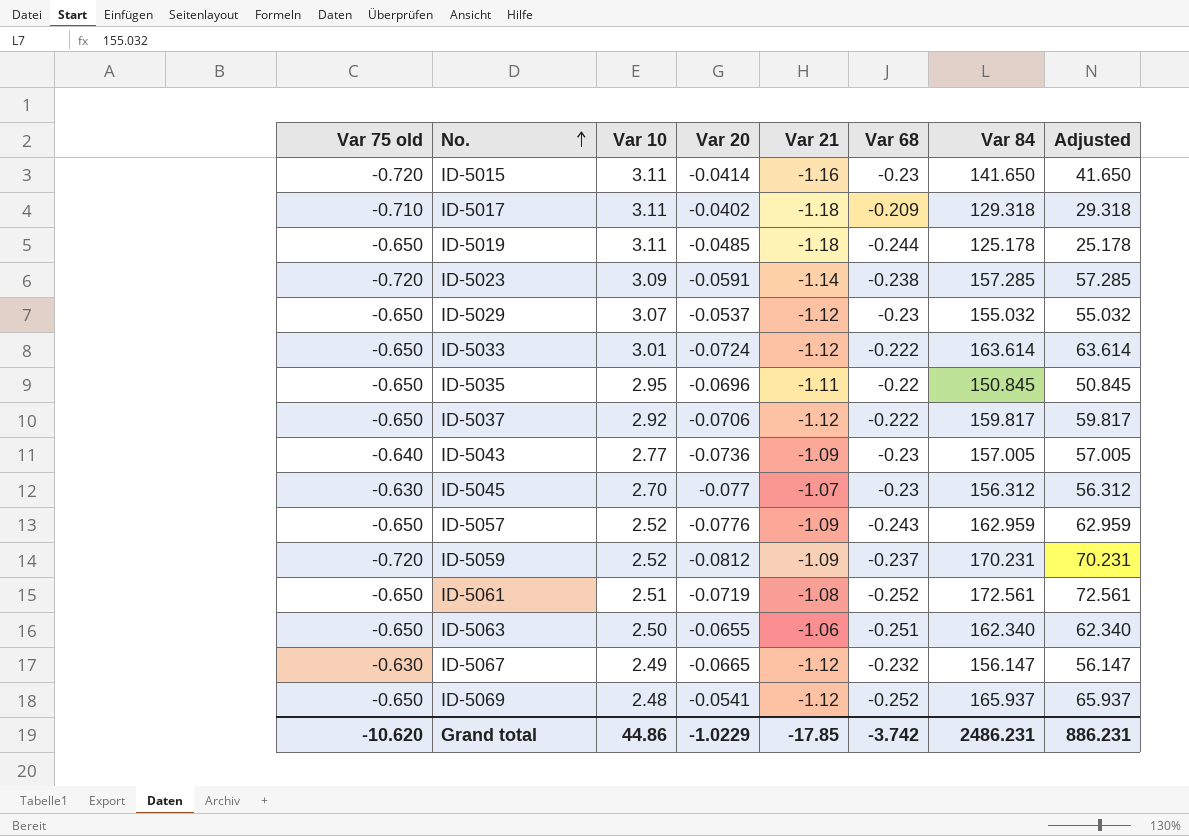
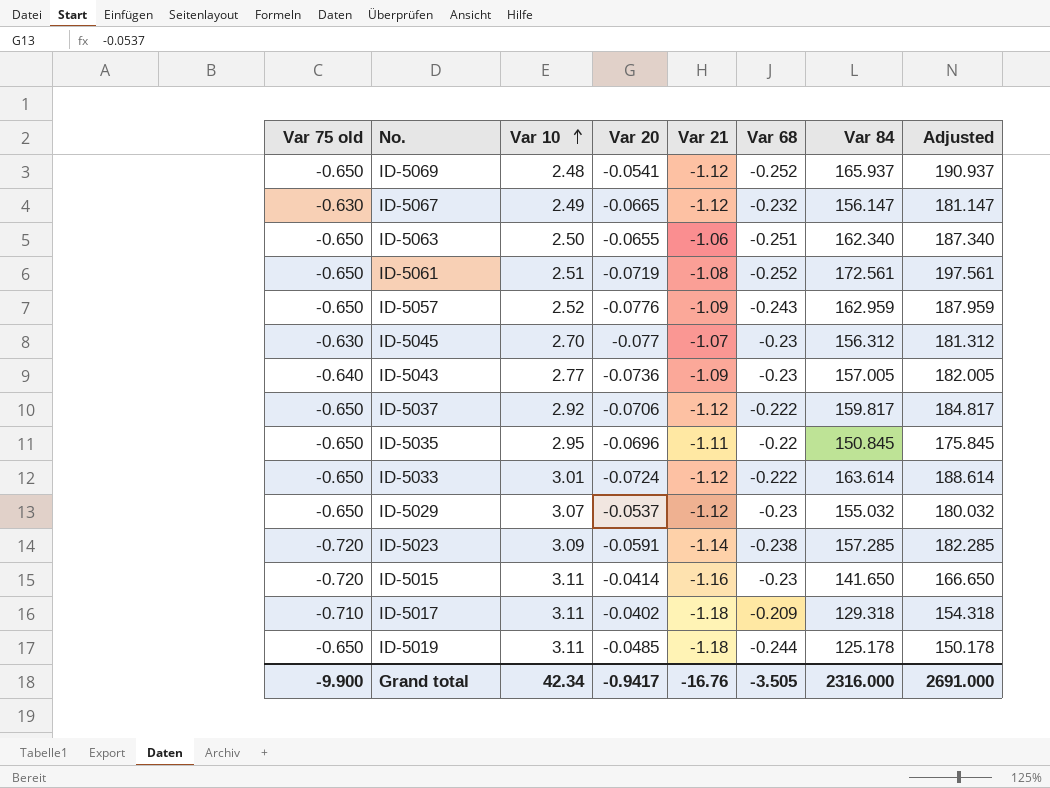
row order: No. ascending -> Var 10 ascending
column Adjusted | formula: [Var 84] - 100 -> [Var 84] + 25
row ID-5059: -0.720 | 2.52 | -0.0812 | -1.09 | -0.237 | 170.231 | 70.231 -> none
Grand total | Var 75 old: -10.620 -> -9.900
Grand total | Var 10: 44.86 -> 42.34
Grand total | Var 20: -1.0229 -> -0.9417
Grand total | Var 21: -17.85 -> -16.76
Grand total | Var 68: -3.742 -> -3.505
Grand total | Var 84: 2486.231 -> 2316.000
Grand total | Adjusted: 886.231 -> 2691.000

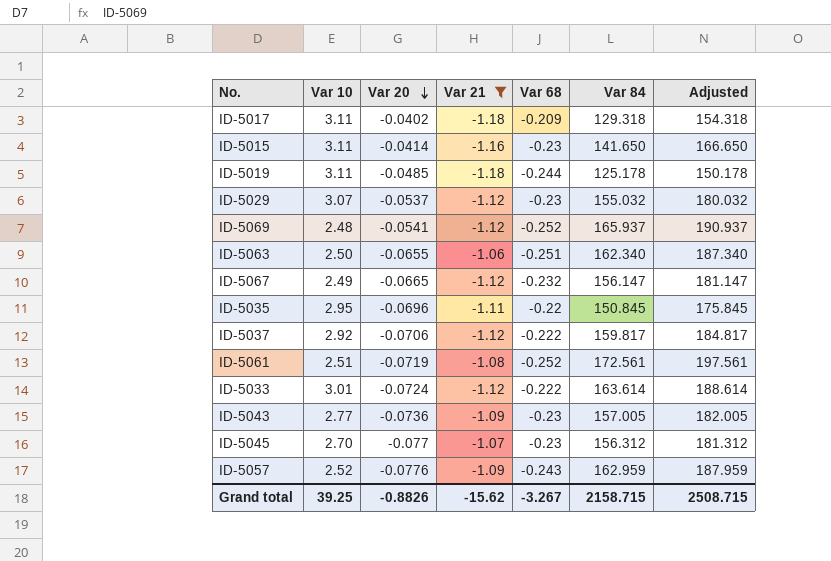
filter: none -> Var 21 != -1.14
row order: Var 10 ascending -> Var 20 descending
column Var 75 old | position: 1 -> none
Grand total | Var 10: 42.34 -> 39.25
Grand total | Var 20: -0.9417 -> -0.8826
Grand total | Var 21: -16.76 -> -15.62
Grand total | Var 68: -3.505 -> -3.267
Grand total | Var 84: 2316.000 -> 2158.715
Grand total | Adjusted: 2691.000 -> 2508.715

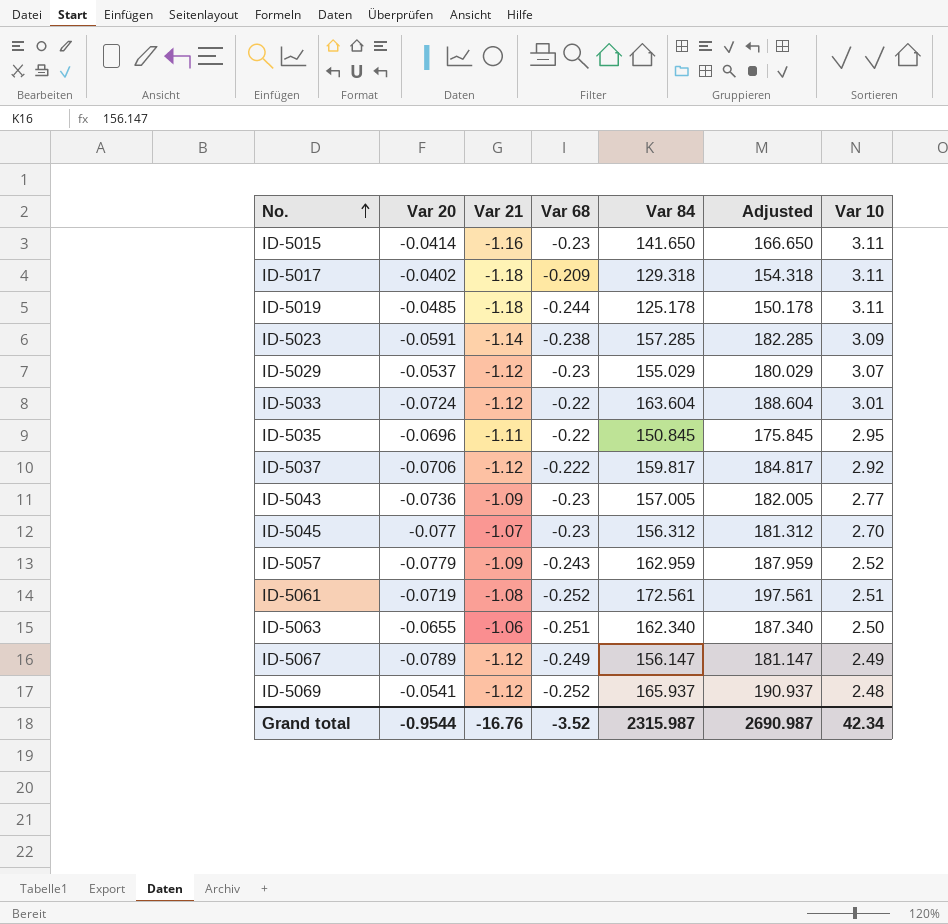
filter: Var 21 != -1.14 -> none
row order: Var 20 descending -> No. ascending
column Var 10 | position: 2 -> 7
ID-5029 | Var 84: 155.032 -> 155.029
ID-5029 | Adjusted: 180.032 -> 180.029
ID-5033 | Var 68: -0.222 -> -0.22
ID-5033 | Var 84: 163.614 -> 163.604
ID-5033 | Adjusted: 188.614 -> 188.604
ID-5057 | Var 20: -0.0776 -> -0.0779
ID-5067 | Var 20: -0.0665 -> -0.0789
ID-5067 | Var 68: -0.232 -> -0.249
Grand total | Var 20: -0.8826 -> -0.9544
Grand total | Var 21: -15.62 -> -16.76
Grand total | Var 68: -3.267 -> -3.52
Grand total | Var 84: 2158.715 -> 2315.987
Grand total | Adjusted: 2508.715 -> 2690.987
Grand total | Var 10: 39.25 -> 42.34

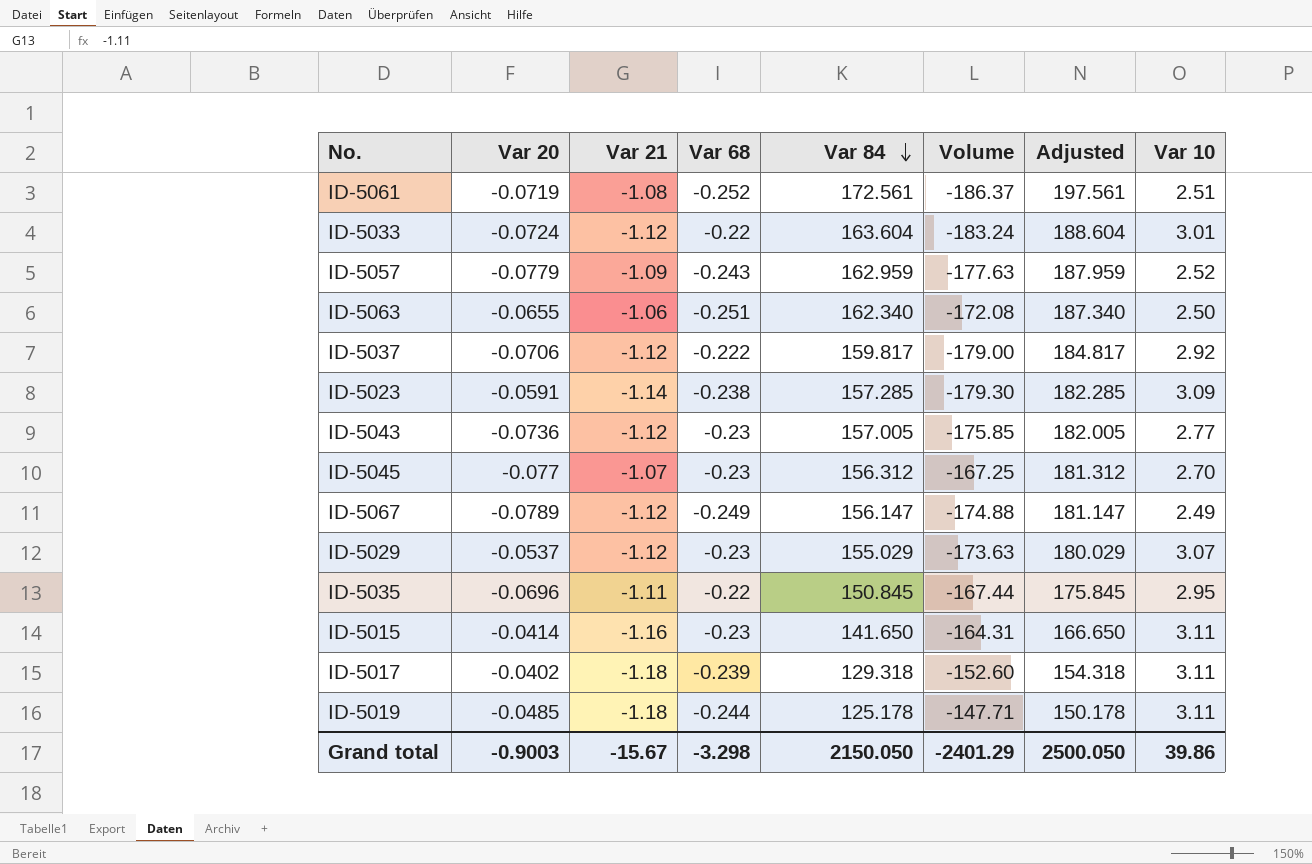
row order: No. ascending -> Var 84 descending
column Volume | formula: none -> [Var 21] * [Var 84]
row ID-5069: -0.0541 | -1.12 | -0.252 | 165.937 | 190.937 | 2.48 -> none
ID-5043 | Var 21: -1.09 -> -1.12
ID-5017 | Var 68: -0.209 -> -0.239
Grand total | Var 20: -0.9544 -> -0.9003
Grand total | Var 21: -16.76 -> -15.67
Grand total | Var 68: -3.52 -> -3.298
Grand total | Var 84: 2315.987 -> 2150.050
Grand total | Adjusted: 2690.987 -> 2500.050
Grand total | Var 10: 42.34 -> 39.86

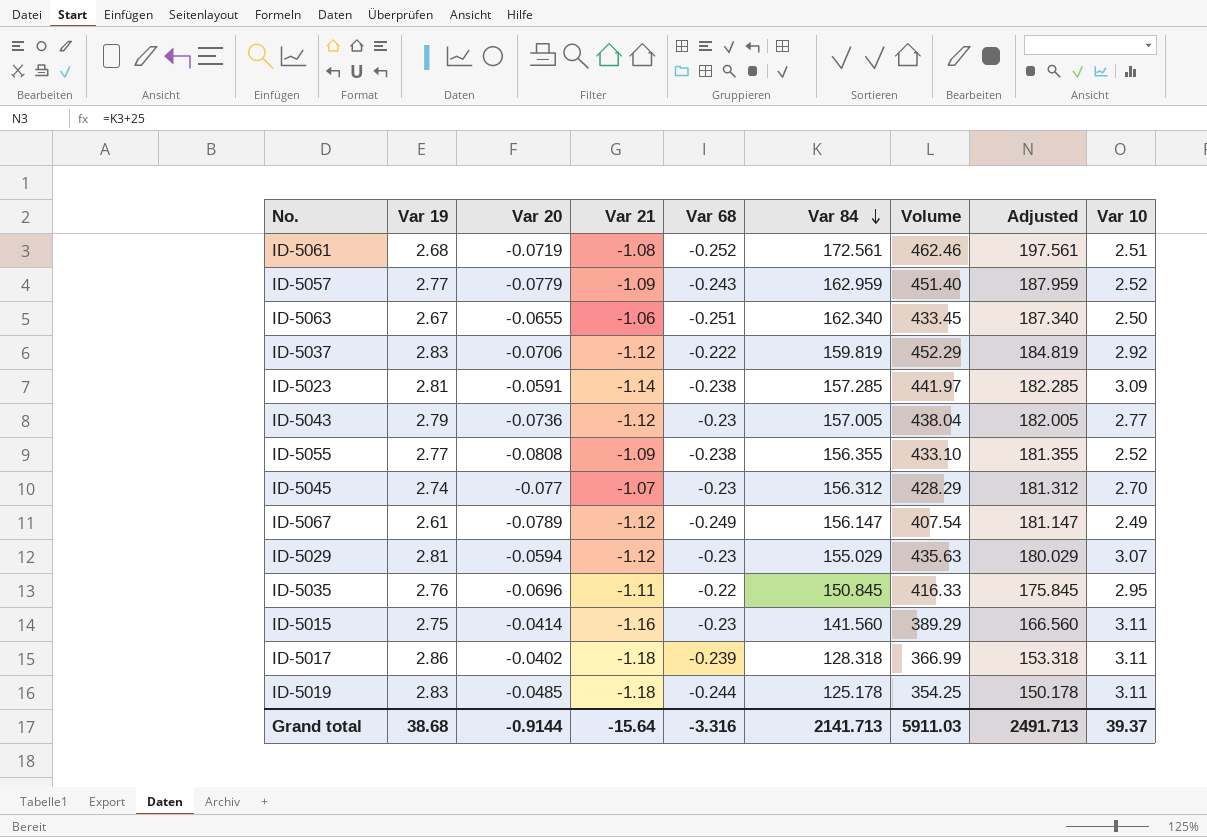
column Var 19 | position: none -> 2
column Volume | formula: [Var 21] * [Var 84] -> [Var 19] * [Var 84]
row ID-5033: -0.0724 | -1.12 | -0.22 | 163.604 | -183.24 | 188.604 | 3.01 -> none
ID-5037 | Var 84: 159.817 -> 159.819
ID-5037 | Adjusted: 184.817 -> 184.819
row ID-5055: none -> 2.77 | -0.0808 | -1.09 | -0.238 | 156.355 | 433.10 | 181.355 | 2.52
ID-5029 | Var 20: -0.0537 -> -0.0594
ID-5015 | Var 84: 141.650 -> 141.560
ID-5015 | Adjusted: 166.650 -> 166.560
ID-5017 | Var 84: 129.318 -> 128.318
ID-5017 | Adjusted: 154.318 -> 153.318
Grand total | Var 20: -0.9003 -> -0.9144
Grand total | Var 21: -15.67 -> -15.64
Grand total | Var 68: -3.298 -> -3.316
Grand total | Var 84: 2150.050 -> 2141.713
Grand total | Volume: -2401.29 -> 5911.03
Grand total | Adjusted: 2500.050 -> 2491.713
Grand total | Var 10: 39.86 -> 39.37

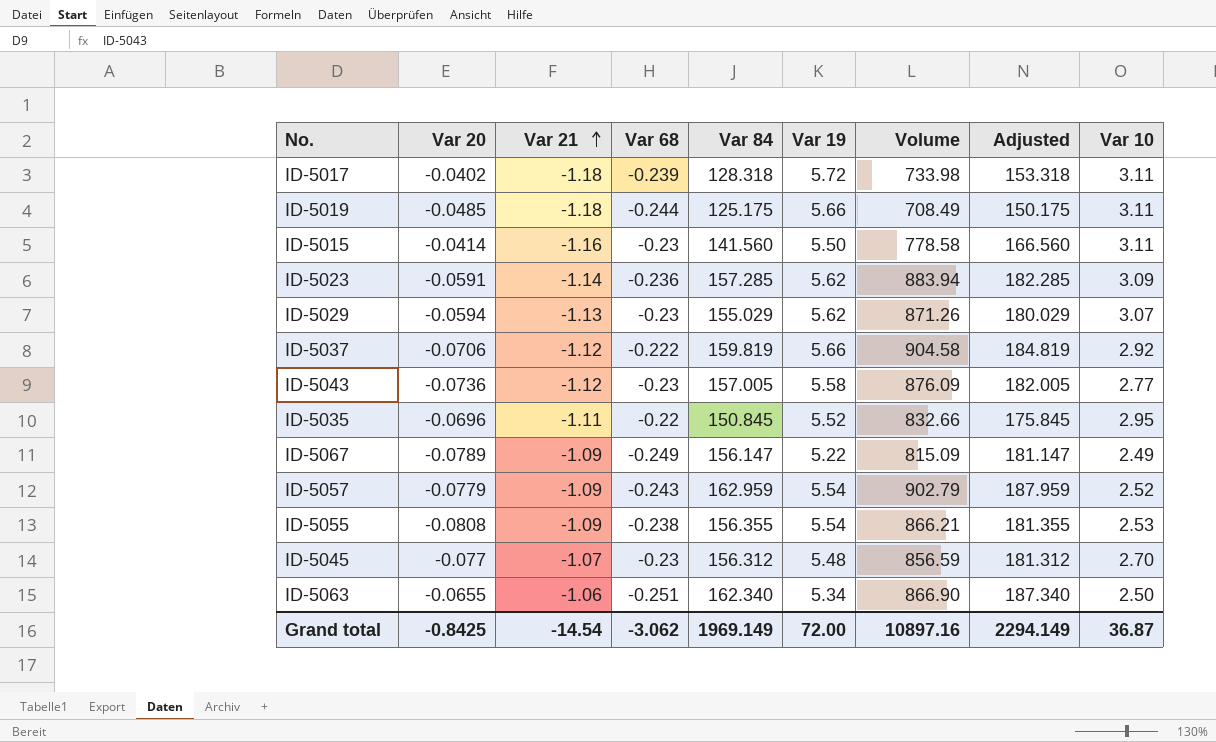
row order: Var 84 descending -> Var 21 ascending
column Var 19 | position: 2 -> 6
row ID-5061: 2.68 | -0.0719 | -1.08 | -0.252 | 172.561 | 462.46 | 197.561 | 2.51 -> none
ID-5017 | Var 19: 2.86 -> 5.72
ID-5017 | Volume: 366.99 -> 733.98
ID-5019 | Var 84: 125.178 -> 125.175
ID-5019 | Var 19: 2.83 -> 5.66
ID-5019 | Volume: 354.25 -> 708.49
ID-5019 | Adjusted: 150.178 -> 150.175
ID-5015 | Var 19: 2.75 -> 5.50
ID-5015 | Volume: 389.29 -> 778.58
ID-5023 | Var 68: -0.238 -> -0.236
ID-5023 | Var 19: 2.81 -> 5.62
ID-5023 | Volume: 441.97 -> 883.94
ID-5029 | Var 21: -1.12 -> -1.13
ID-5029 | Var 19: 2.81 -> 5.62
ID-5029 | Volume: 435.63 -> 871.26
ID-5037 | Var 19: 2.83 -> 5.66
ID-5037 | Volume: 452.29 -> 904.58
ID-5043 | Var 19: 2.79 -> 5.58
ID-5043 | Volume: 438.04 -> 876.09
ID-5035 | Var 19: 2.76 -> 5.52
ID-5035 | Volume: 416.33 -> 832.66
ID-5067 | Var 21: -1.12 -> -1.09
ID-5067 | Var 19: 2.61 -> 5.22
ID-5067 | Volume: 407.54 -> 815.09
ID-5057 | Var 19: 2.77 -> 5.54
ID-5057 | Volume: 451.40 -> 902.79
ID-5055 | Var 19: 2.77 -> 5.54
ID-5055 | Volume: 433.10 -> 866.21
ID-5055 | Var 10: 2.52 -> 2.53
ID-5045 | Var 19: 2.74 -> 5.48
ID-5045 | Volume: 428.29 -> 856.59
ID-5063 | Var 19: 2.67 -> 5.34
ID-5063 | Volume: 433.45 -> 866.90
Grand total | Var 20: -0.9144 -> -0.8425
Grand total | Var 21: -15.64 -> -14.54
Grand total | Var 68: -3.316 -> -3.062
Grand total | Var 84: 2141.713 -> 1969.149
Grand total | Var 19: 38.68 -> 72.00
Grand total | Volume: 5911.03 -> 10897.16
Grand total | Adjusted: 2491.713 -> 2294.149
Grand total | Var 10: 39.37 -> 36.87

